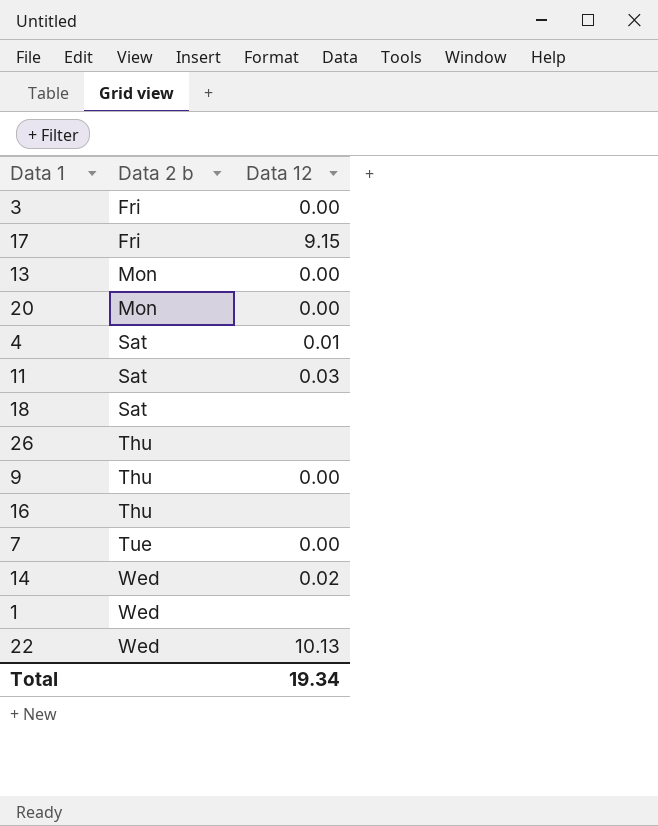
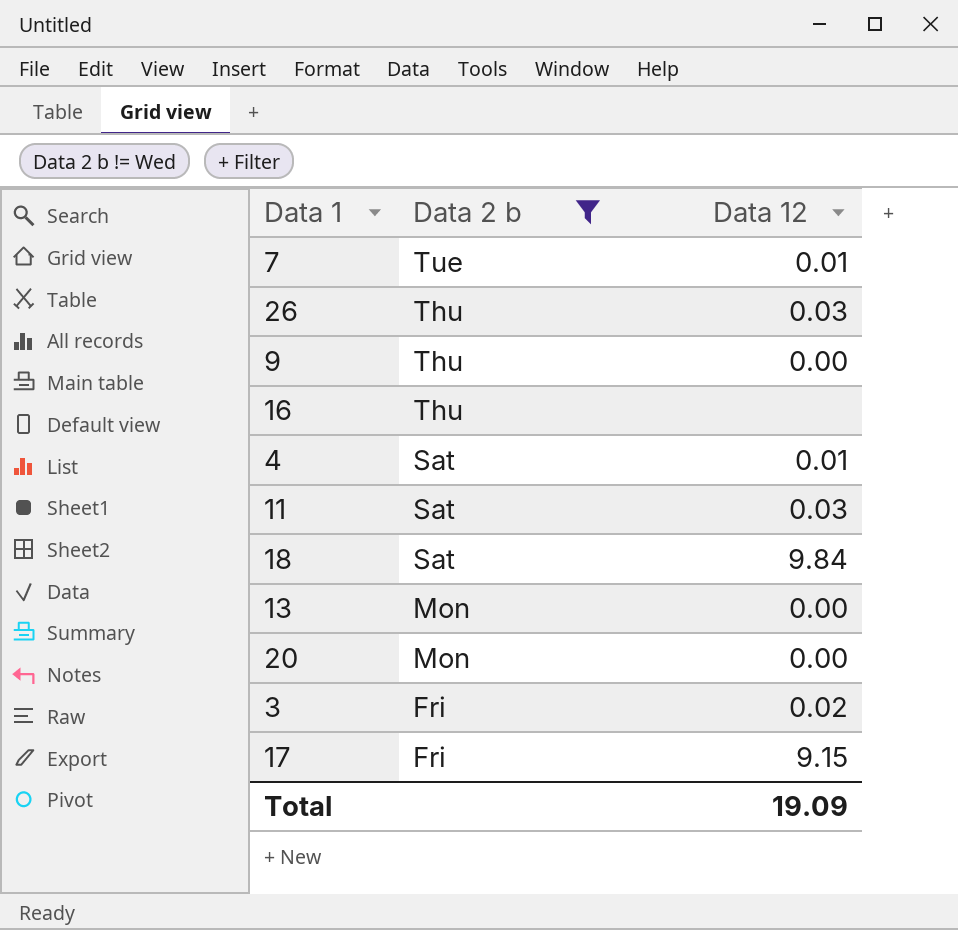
filter: none -> Data 2 b != Wed
row order: Data 2 b ascending -> Data 2 b descending
7 | Data 12: 0.00 -> 0.01
26 | Data 12: none -> 0.03
18 | Data 12: none -> 9.84
3 | Data 12: 0.00 -> 0.02
Total | Data 12: 19.34 -> 19.09

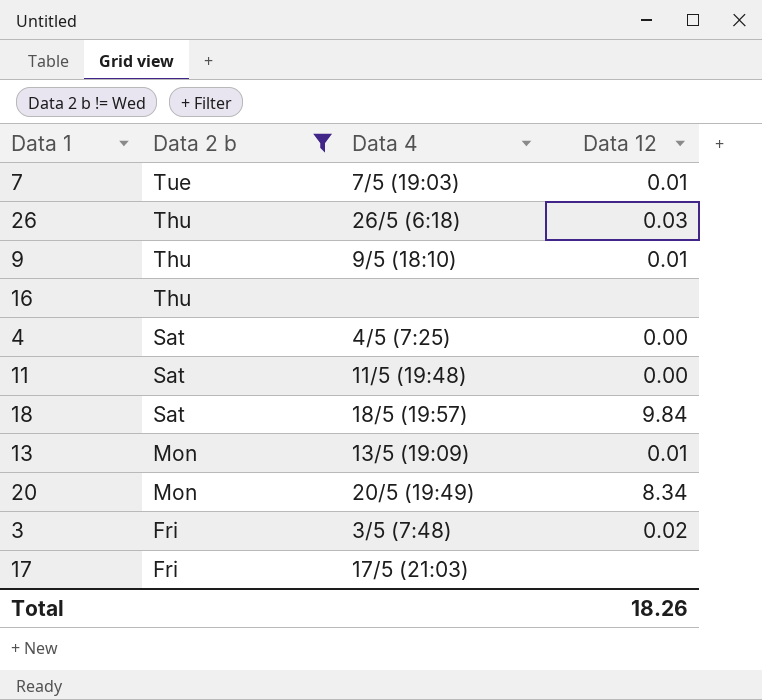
column Data 4 | position: none -> 3
9 | Data 12: 0.00 -> 0.01
4 | Data 12: 0.01 -> 0.00
11 | Data 12: 0.03 -> 0.00
13 | Data 12: 0.00 -> 0.01
20 | Data 12: 0.00 -> 8.34
17 | Data 12: 9.15 -> none
Total | Data 12: 19.09 -> 18.26

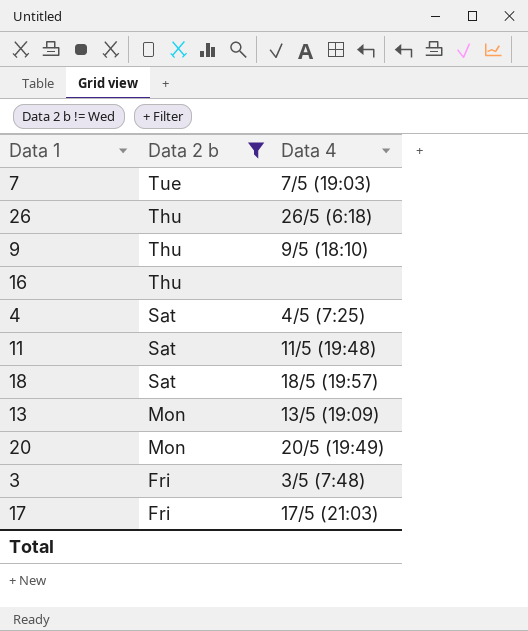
column Data 12 | position: 4 -> none

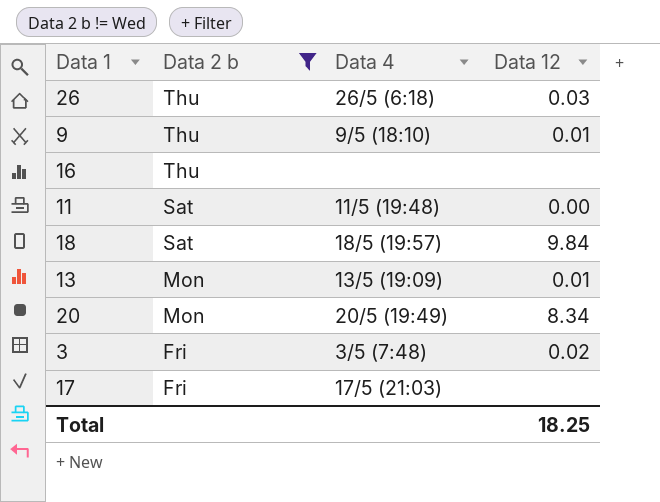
column Data 12 | position: none -> 4
row 7: Tue | 7/5 (19:03) -> none
row 4: Sat | 4/5 (7:25) -> none

